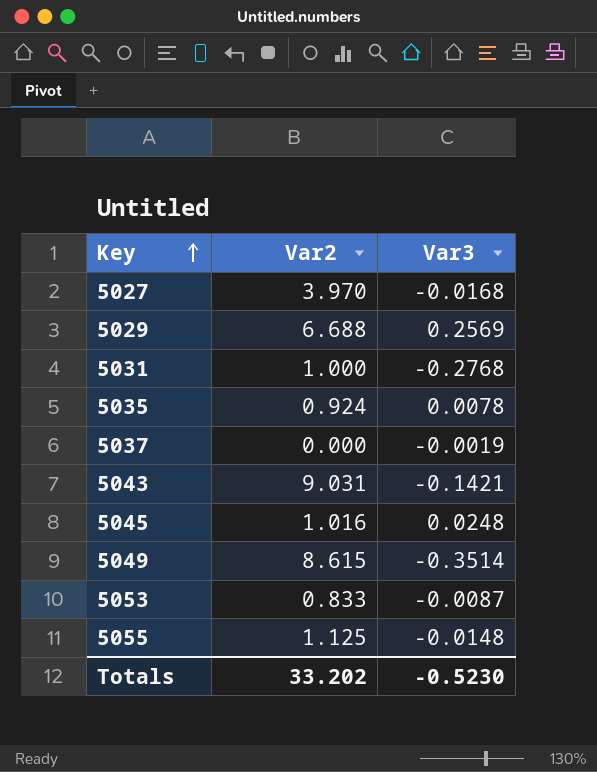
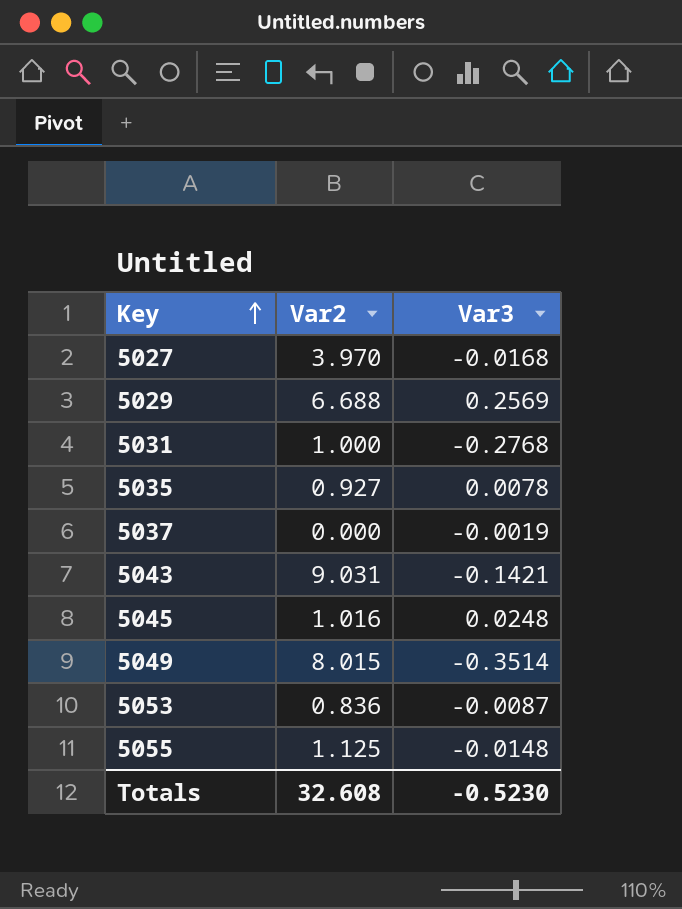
5035 | Var2: 0.924 -> 0.927
5049 | Var2: 8.615 -> 8.015
5053 | Var2: 0.833 -> 0.836
Totals | Var2: 33.202 -> 32.608

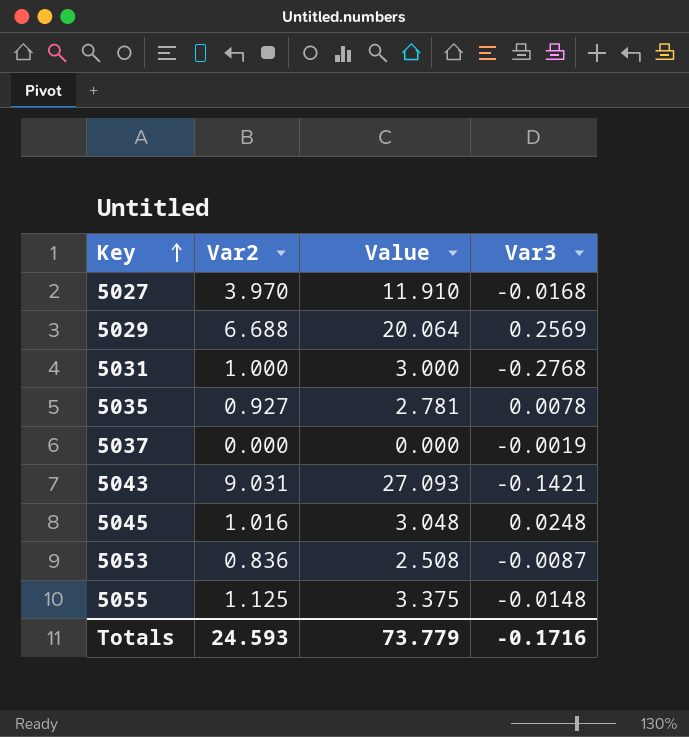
column Value | formula: none -> [Var2] * 3
row 5049: 8.015 | -0.3514 -> none
Totals | Var2: 32.608 -> 24.593
Totals | Var3: -0.5230 -> -0.1716

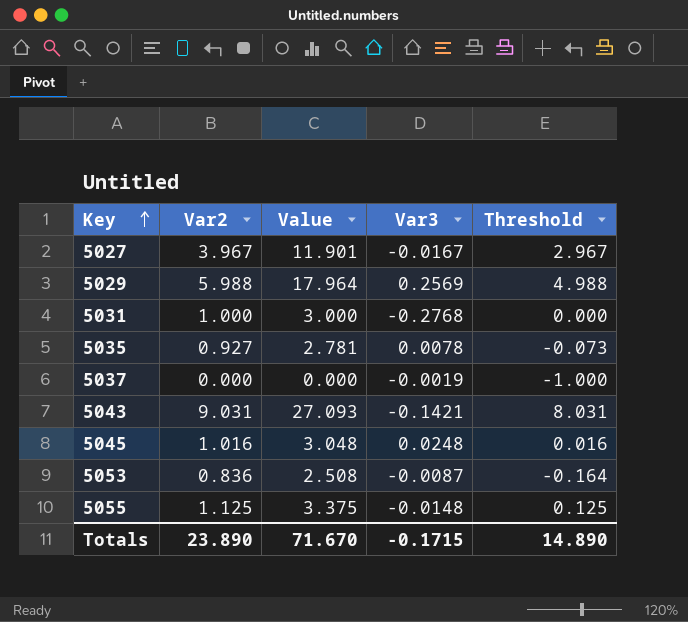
column Threshold | formula: none -> [Var2] - 1
5027 | Var2: 3.970 -> 3.967
5027 | Value: 11.910 -> 11.901
5027 | Var3: -0.0168 -> -0.0167
5029 | Var2: 6.688 -> 5.988
5029 | Value: 20.064 -> 17.964
Totals | Var2: 24.593 -> 23.890
Totals | Value: 73.779 -> 71.670
Totals | Var3: -0.1716 -> -0.1715

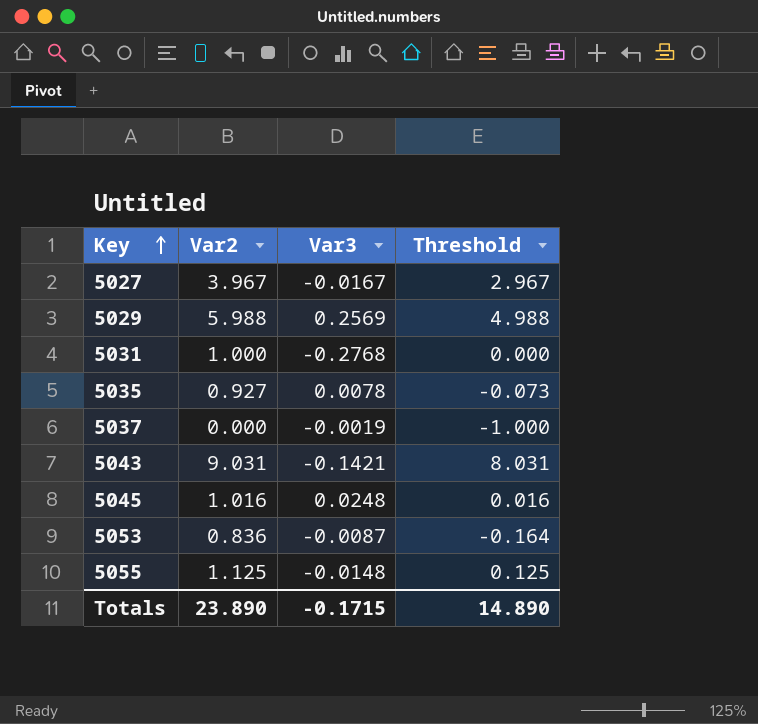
column Value | formula: [Var2] * 3 -> none

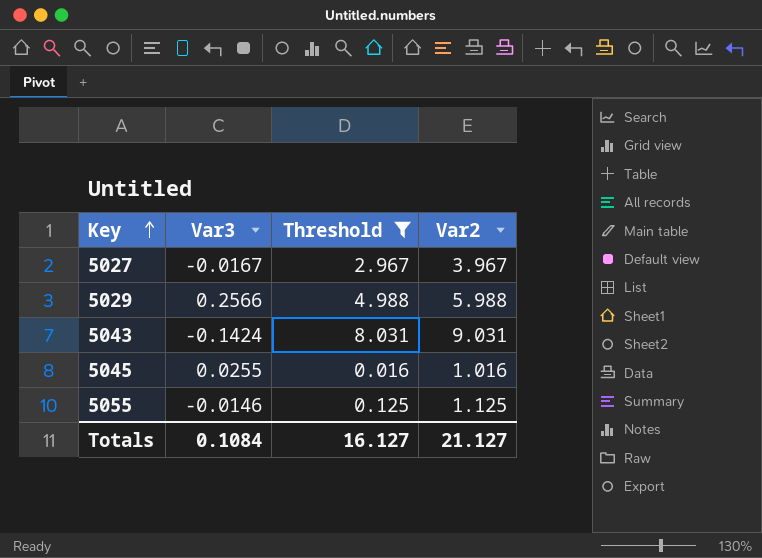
filter: none -> Threshold >= 0.016
column Var2 | position: 2 -> 4
5029 | Var3: 0.2569 -> 0.2566
5043 | Var3: -0.1421 -> -0.1424
5045 | Var3: 0.0248 -> 0.0255
5055 | Var3: -0.0148 -> -0.0146
Totals | Var3: -0.1715 -> 0.1084
Totals | Threshold: 14.890 -> 16.127
Totals | Var2: 23.890 -> 21.127

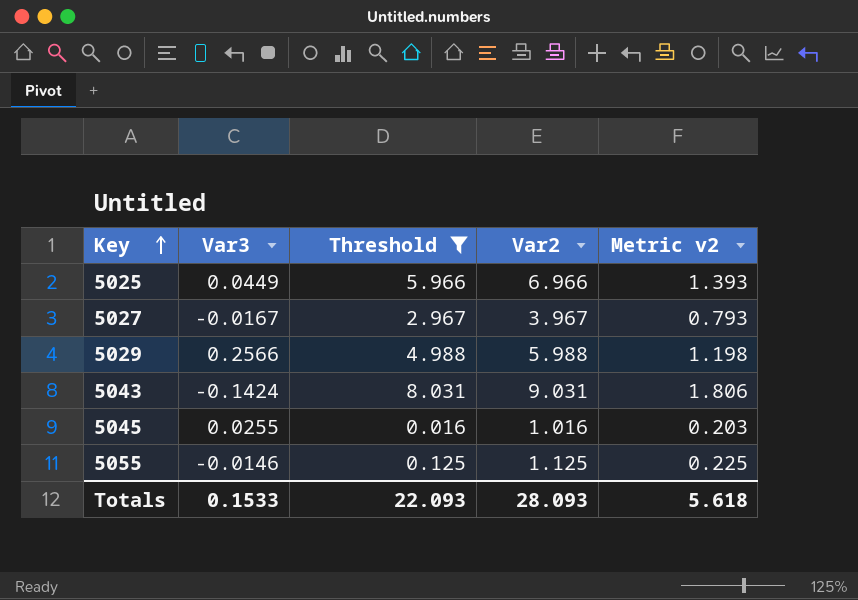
column Metric v2 | formula: none -> [Var2] * 0.2
row 5025: none -> 0.0449 | 5.966 | 6.966 | 1.393
Totals | Var3: 0.1084 -> 0.1533
Totals | Threshold: 16.127 -> 22.093
Totals | Var2: 21.127 -> 28.093

